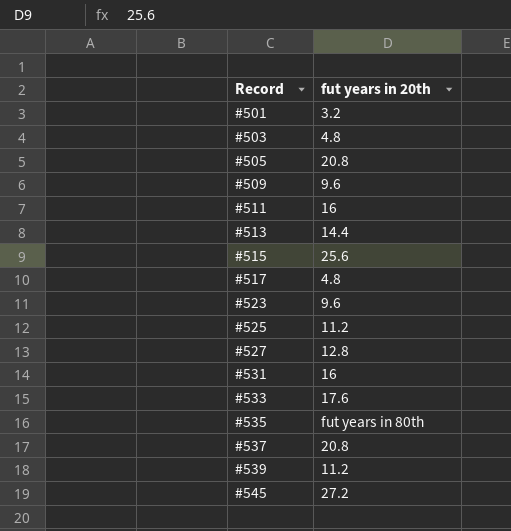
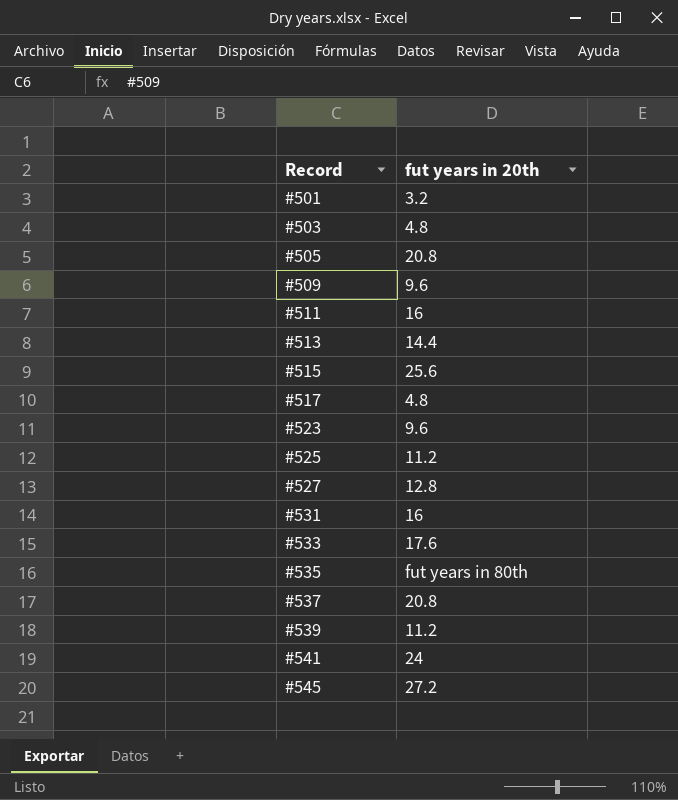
row #541: none -> 24

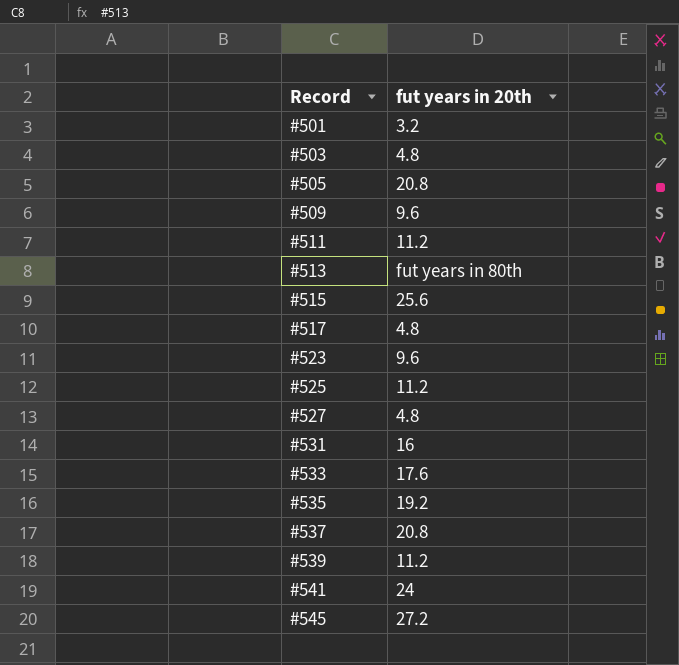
#511 | fut years in 20th: 16 -> 11.2
#513 | fut years in 20th: 14.4 -> fut years in 80th
#527 | fut years in 20th: 12.8 -> 4.8
#535 | fut years in 20th: fut years in 80th -> 19.2

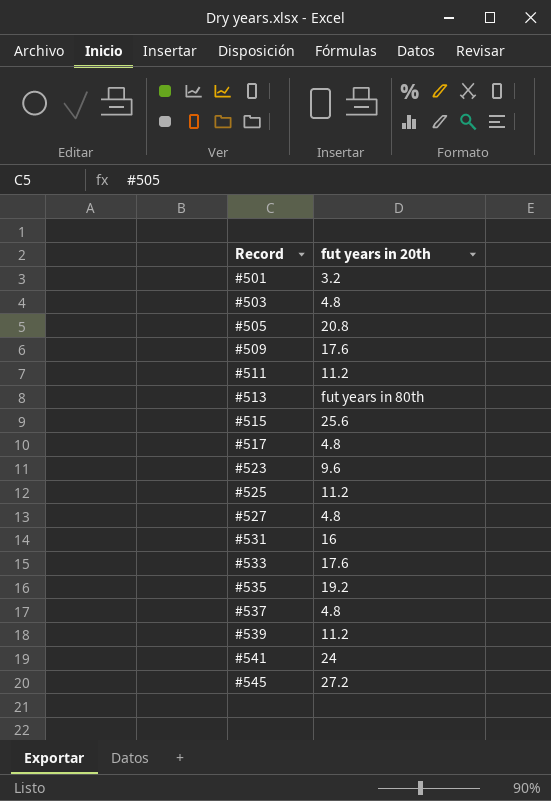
#509 | fut years in 20th: 9.6 -> 17.6
#537 | fut years in 20th: 20.8 -> 4.8

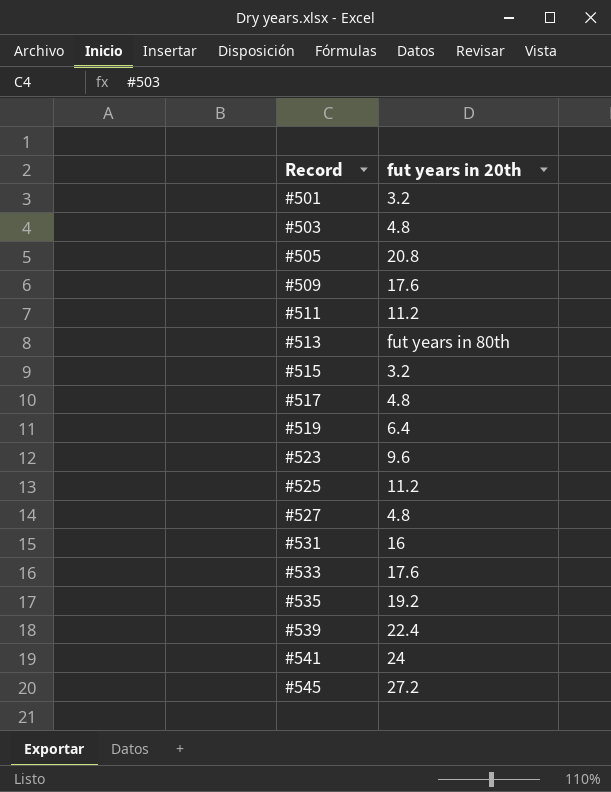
row #537: 4.8 -> none
#515 | fut years in 20th: 25.6 -> 3.2
row #519: none -> 6.4
#539 | fut years in 20th: 11.2 -> 22.4

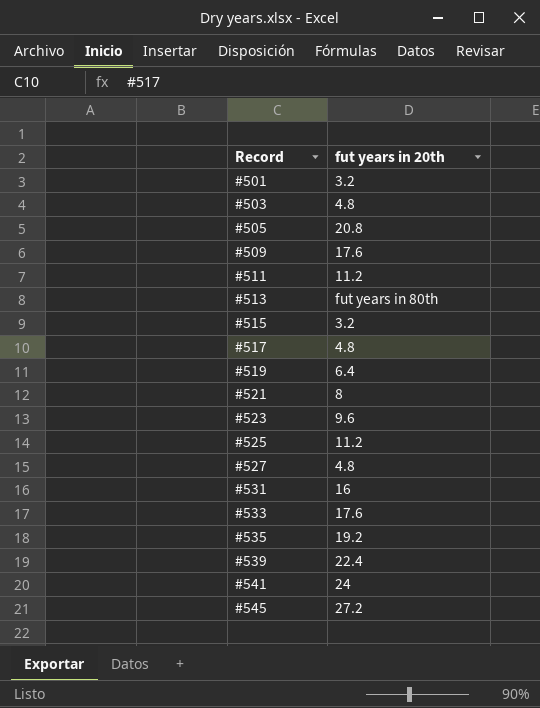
row #521: none -> 8

